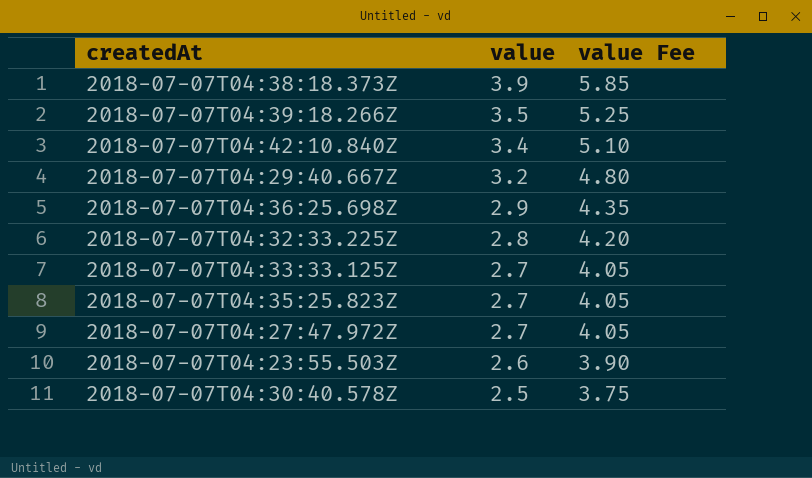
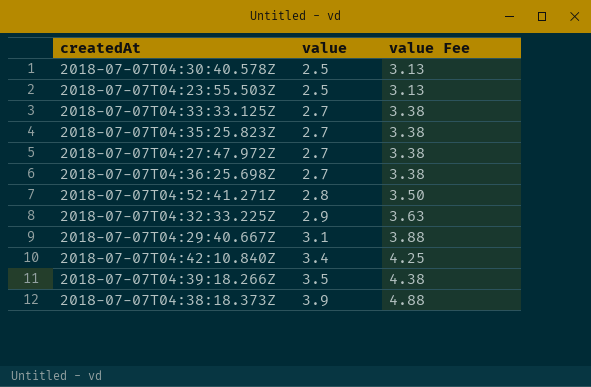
row order: value descending -> value ascending
column value Fee | formula: [value] * 1.5 -> [value] * 1.25
2018-07-07T04:23:55.503Z | value: 2.6 -> 2.5
2018-07-07T04:36:25.698Z | value: 2.9 -> 2.7
row 2018-07-07T04:52:41.271Z: none -> 2.8 | 3.50
2018-07-07T04:32:33.225Z | value: 2.8 -> 2.9
2018-07-07T04:29:40.667Z | value: 3.2 -> 3.1

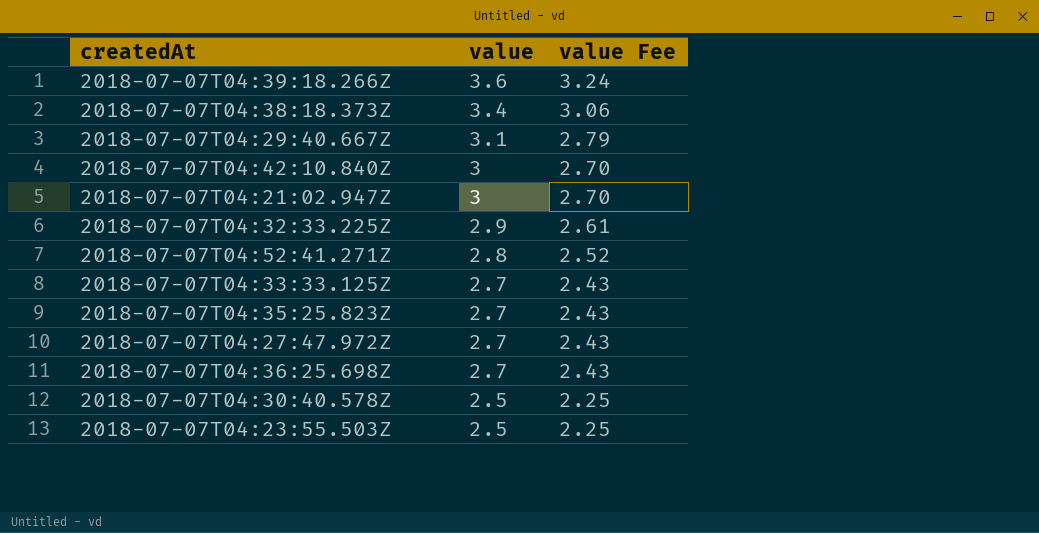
row order: value ascending -> value descending
column value Fee | formula: [value] * 1.25 -> [value] * 0.9
2018-07-07T04:39:18.266Z | value: 3.5 -> 3.6
2018-07-07T04:38:18.373Z | value: 3.9 -> 3.4
2018-07-07T04:42:10.840Z | value: 3.4 -> 3
row 2018-07-07T04:21:02.947Z: none -> 3 | 2.70

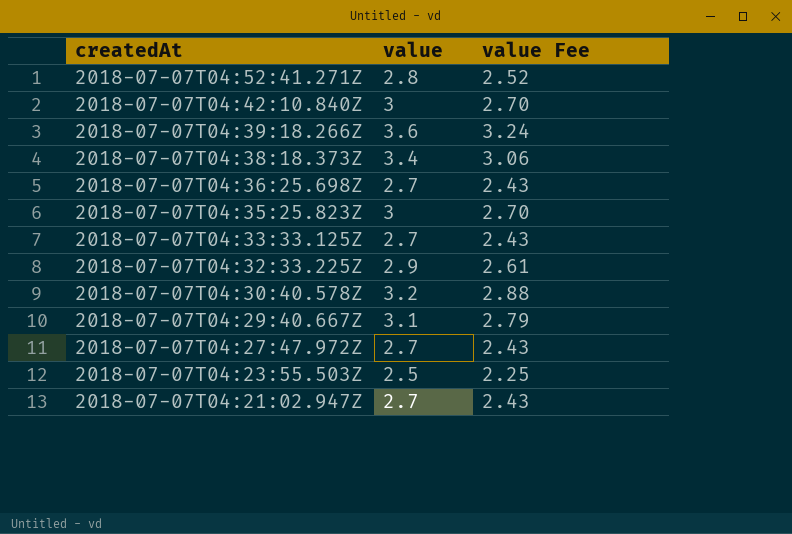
row order: value descending -> createdAt descending
2018-07-07T04:35:25.823Z | value: 2.7 -> 3
2018-07-07T04:35:25.823Z | value Fee: 2.43 -> 2.70
2018-07-07T04:30:40.578Z | value: 2.5 -> 3.2
2018-07-07T04:30:40.578Z | value Fee: 2.25 -> 2.88
2018-07-07T04:21:02.947Z | value: 3 -> 2.7
2018-07-07T04:21:02.947Z | value Fee: 2.70 -> 2.43

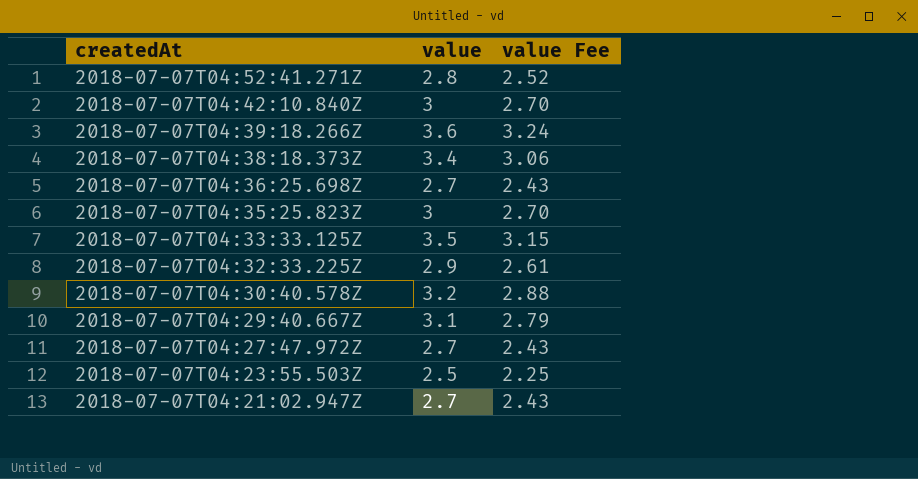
2018-07-07T04:33:33.125Z | value: 2.7 -> 3.5
2018-07-07T04:33:33.125Z | value Fee: 2.43 -> 3.15

